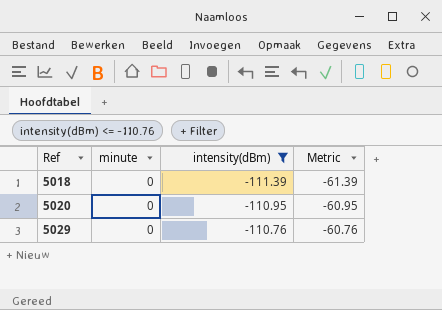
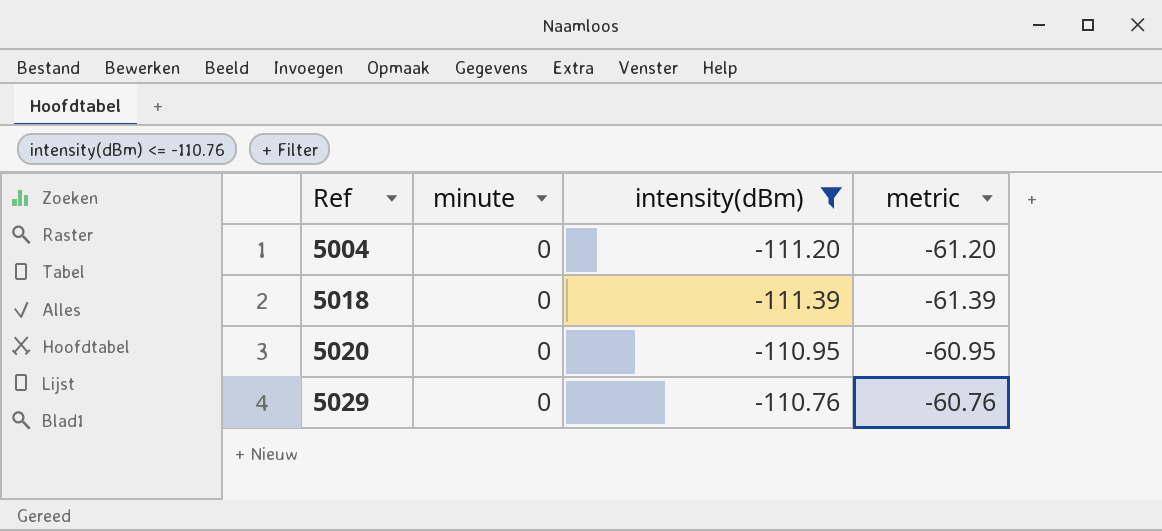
column name: Metric -> metric
row 5004: none -> 0 | -111.20 | -61.20

